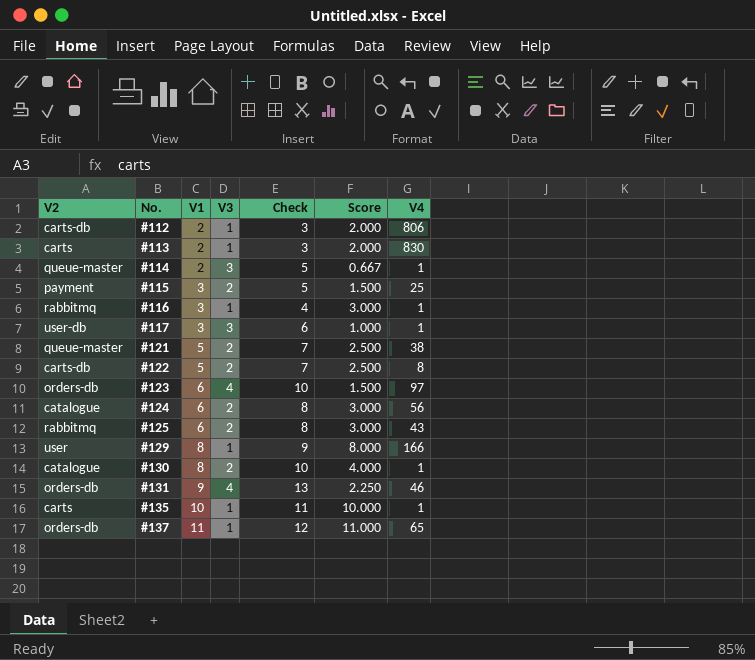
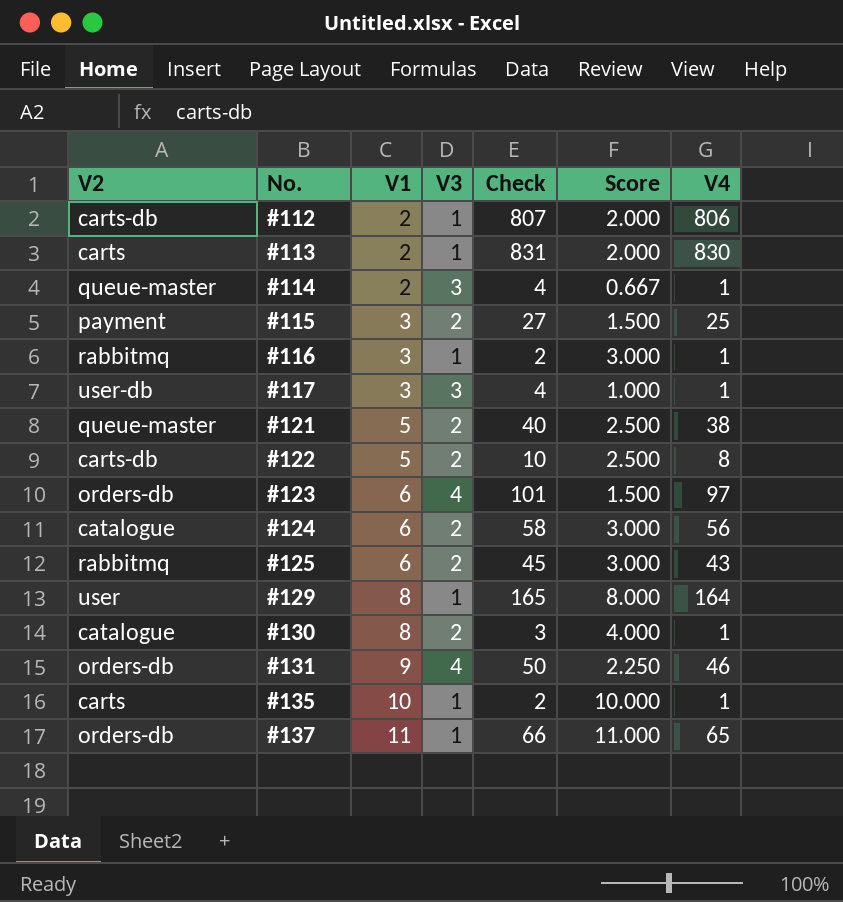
column Check | formula: [V1] + [V3] -> [V3] + [V4]
#129 | V4: 166 -> 164

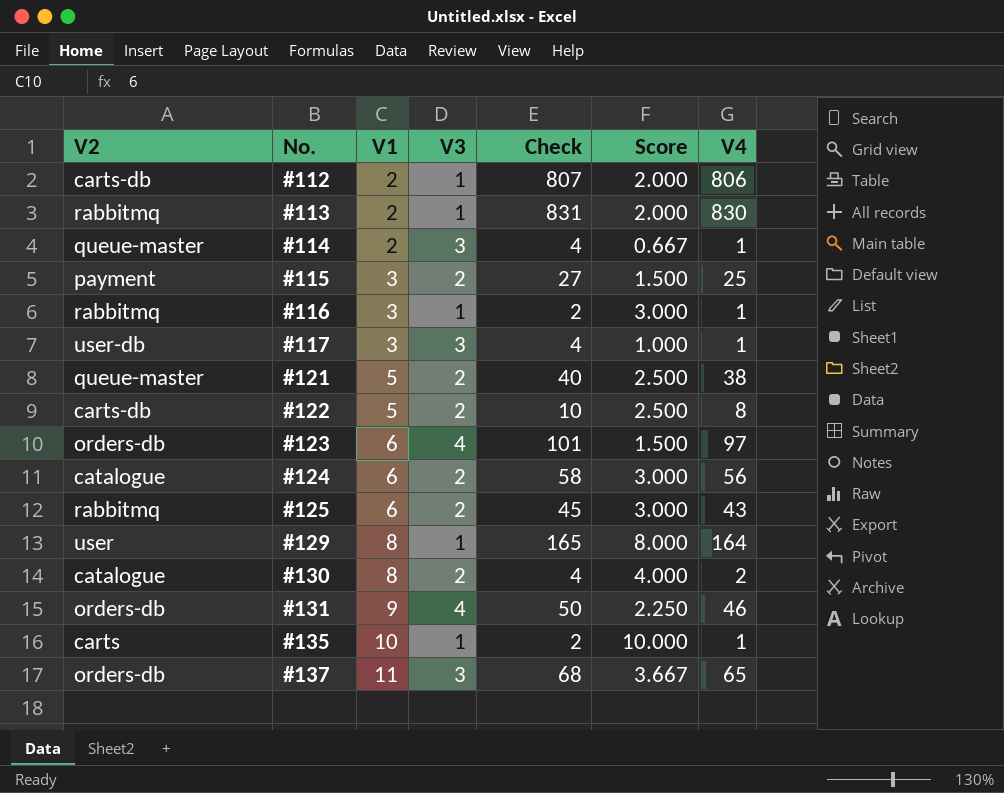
#113 | V2: carts -> rabbitmq
#130 | Check: 3 -> 4
#130 | V4: 1 -> 2
#137 | V3: 1 -> 3
#137 | Check: 66 -> 68
#137 | Score: 11.000 -> 3.667

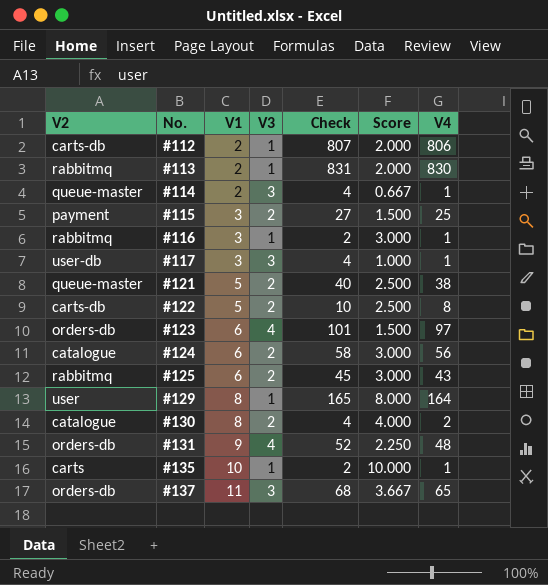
#131 | Check: 50 -> 52
#131 | V4: 46 -> 48

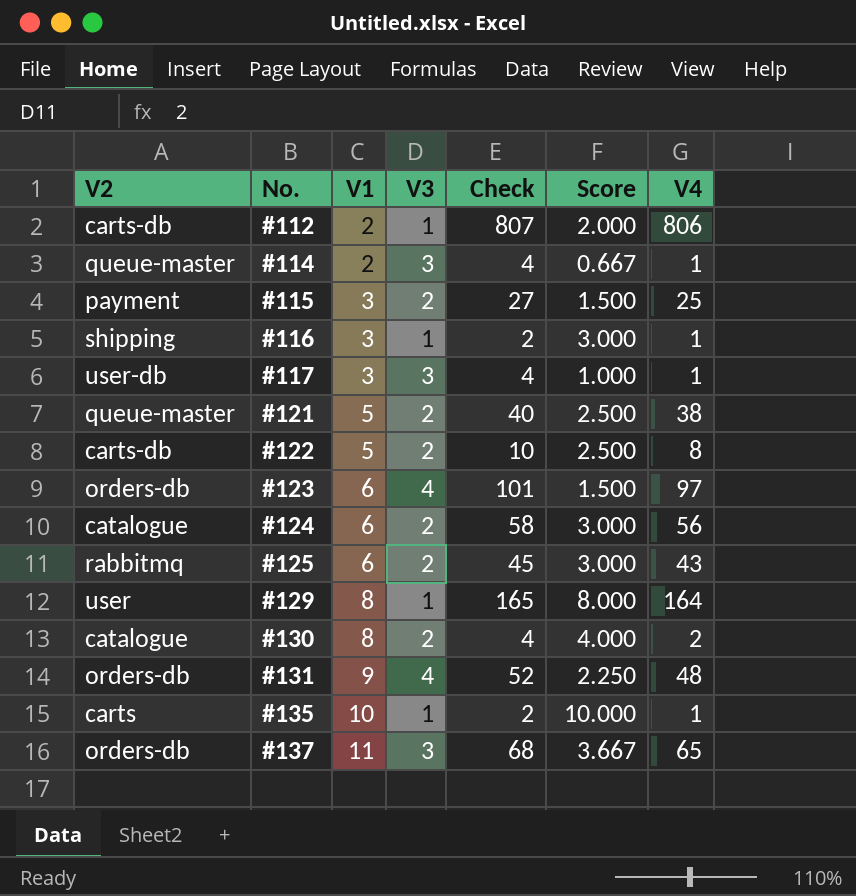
row #113: rabbitmq | 2 | 1 | 831 | 2.000 | 830 -> none
#116 | V2: rabbitmq -> shipping

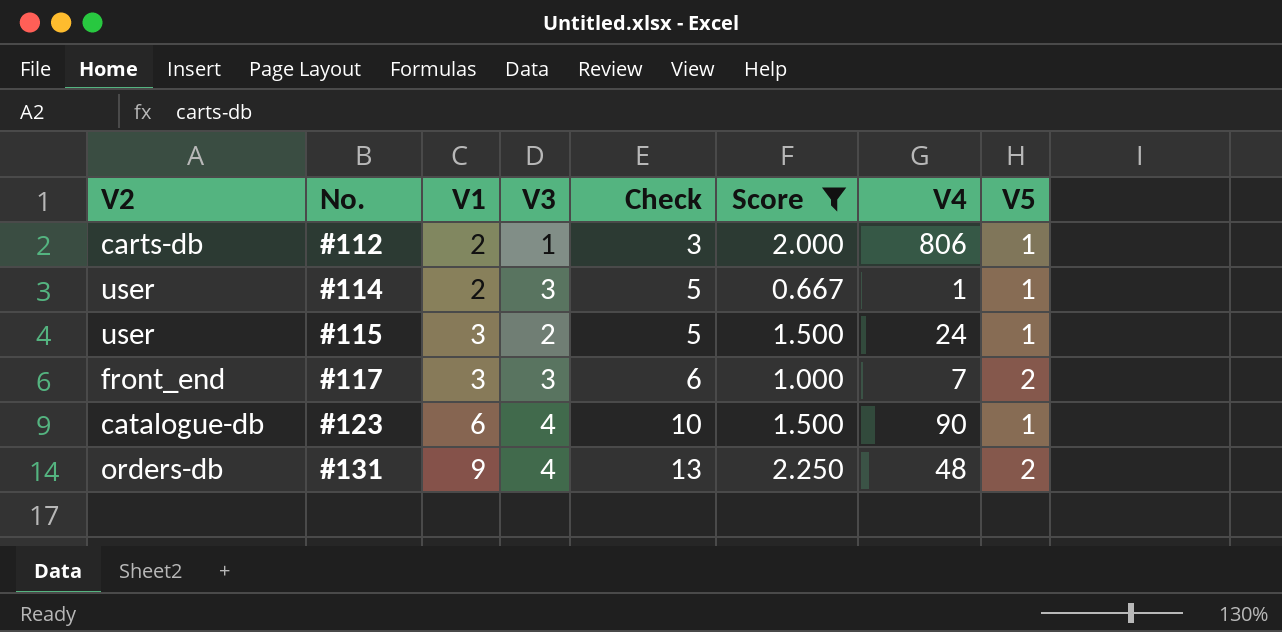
filter: none -> Score <= 2.250
column Check | formula: [V3] + [V4] -> [V1] + [V3]
column V5 | position: none -> 8
#114 | V2: queue-master -> user
#115 | V2: payment -> user
#115 | V4: 25 -> 24
#117 | V2: user-db -> front_end
#117 | V4: 1 -> 7
#123 | V2: orders-db -> catalogue-db
#123 | V4: 97 -> 90

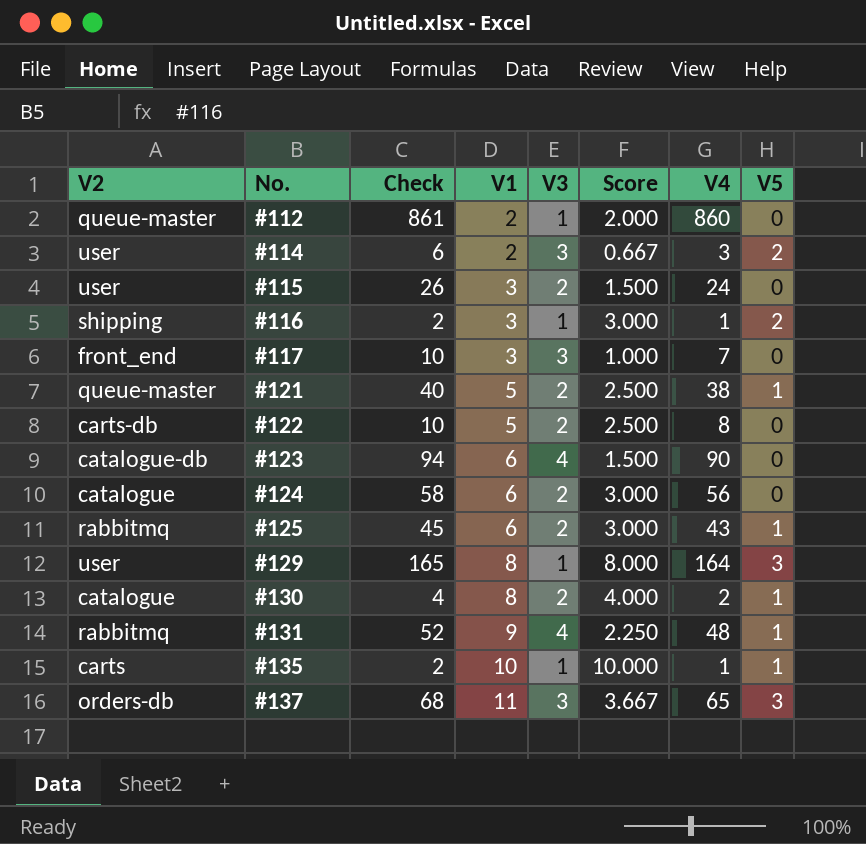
filter: Score <= 2.250 -> none
column Check | formula: [V1] + [V3] -> [V3] + [V4]
column Check | position: 5 -> 3
#112 | V2: carts-db -> queue-master
#112 | V4: 806 -> 860
#112 | V5: 1 -> 0
#114 | V4: 1 -> 3
#114 | V5: 1 -> 2
#115 | V5: 1 -> 0
#117 | V5: 2 -> 0
#123 | V5: 1 -> 0
#131 | V2: orders-db -> rabbitmq
#131 | V5: 2 -> 1

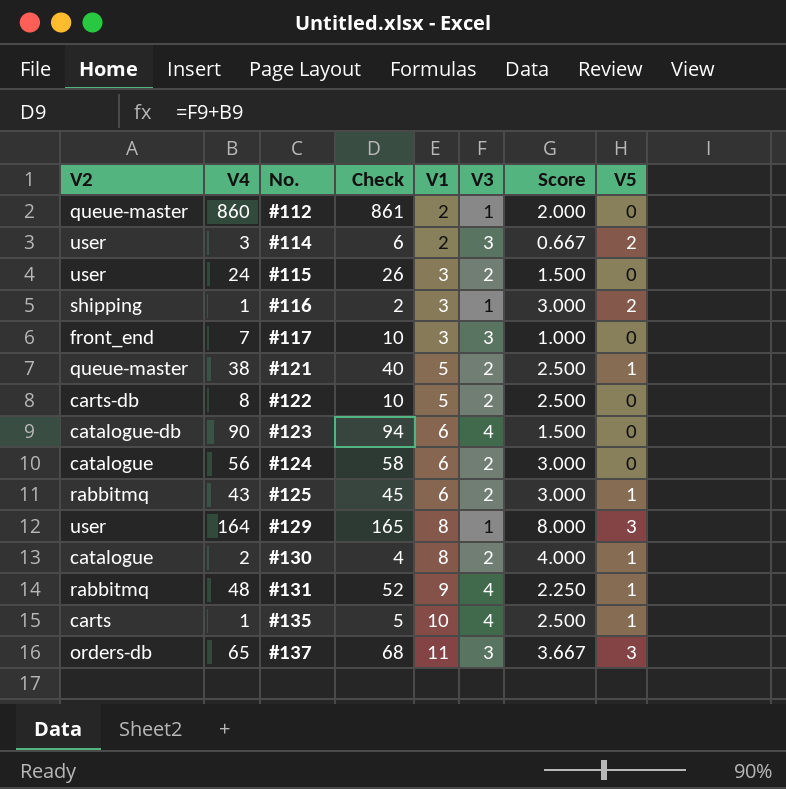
column V4 | position: 7 -> 2
#135 | Check: 2 -> 5
#135 | V3: 1 -> 4
#135 | Score: 10.000 -> 2.500

